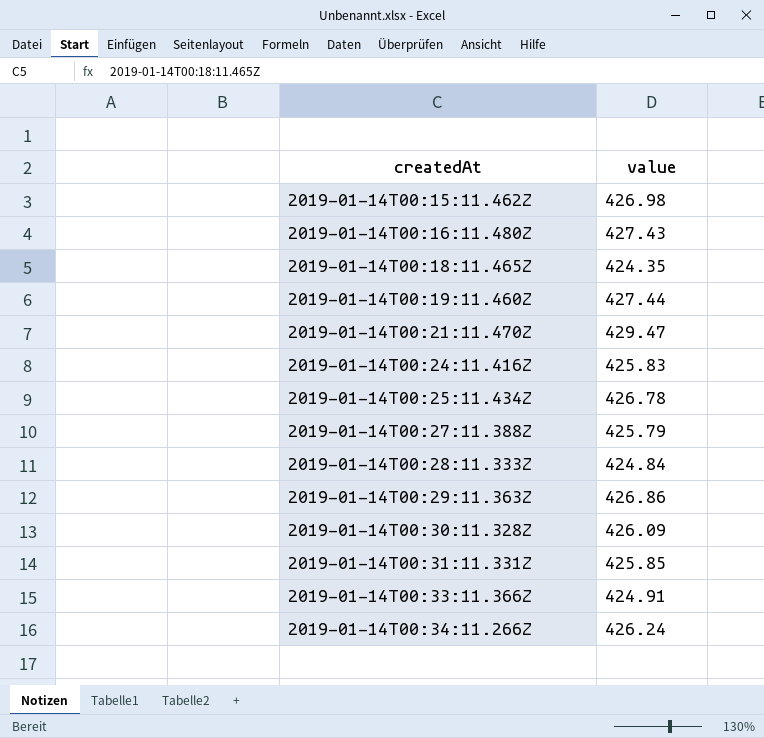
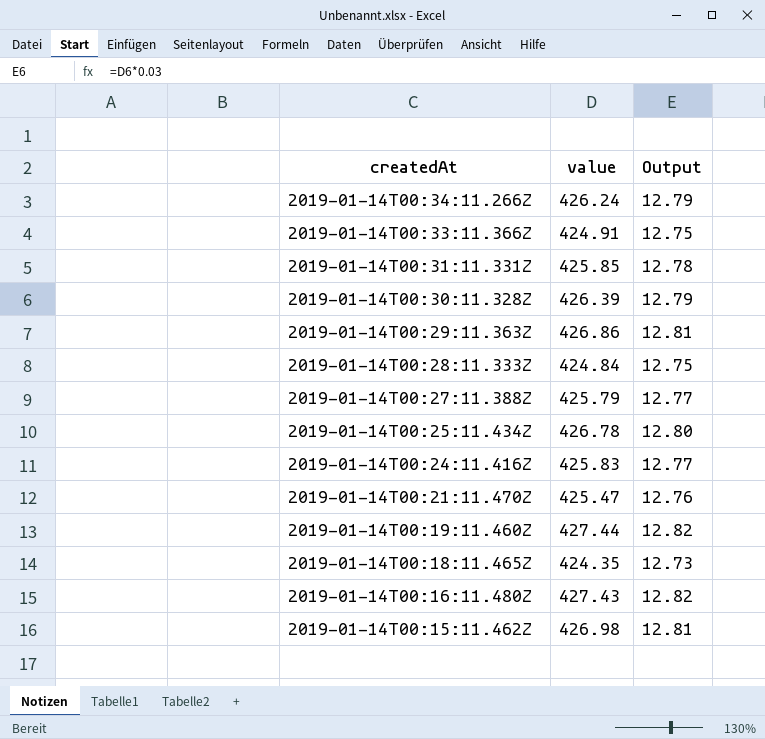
row order: createdAt ascending -> createdAt descending
column Output | formula: none -> [value] * 0.03
2019-01-14T00:30:11.328Z | value: 426.09 -> 426.39
2019-01-14T00:21:11.470Z | value: 429.47 -> 425.47

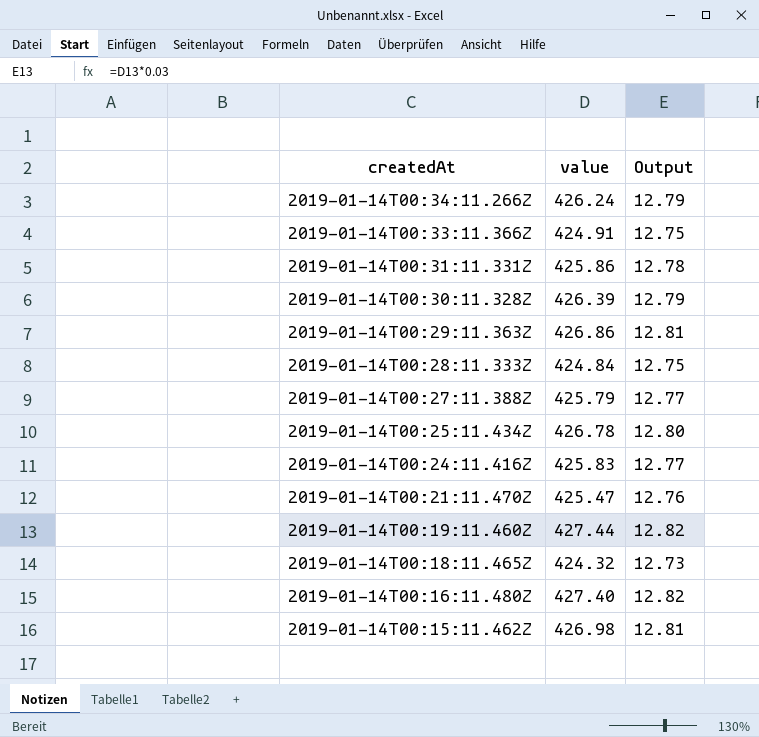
2019-01-14T00:31:11.331Z | value: 425.85 -> 425.86
2019-01-14T00:18:11.465Z | value: 424.35 -> 424.32
2019-01-14T00:16:11.480Z | value: 427.43 -> 427.40

